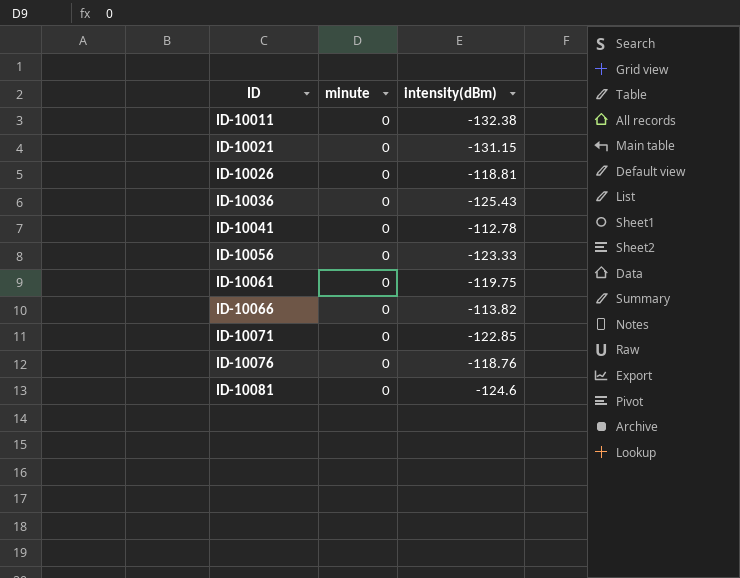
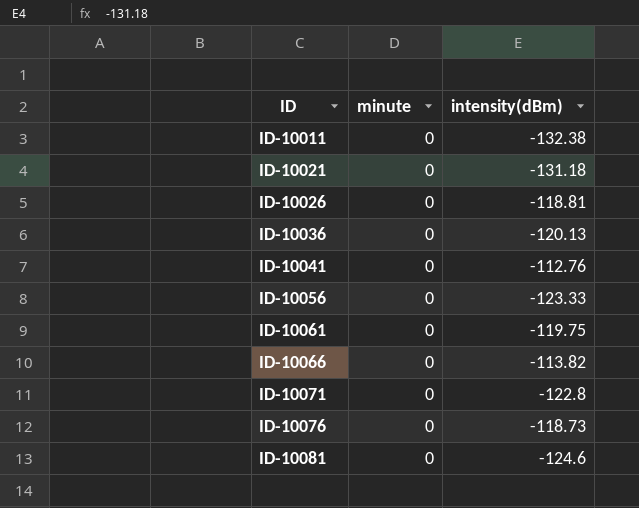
ID-10021 | intensity(dBm): -131.15 -> -131.18
ID-10036 | intensity(dBm): -125.43 -> -120.13
ID-10041 | intensity(dBm): -112.78 -> -112.76
ID-10071 | intensity(dBm): -122.85 -> -122.8
ID-10076 | intensity(dBm): -118.76 -> -118.73

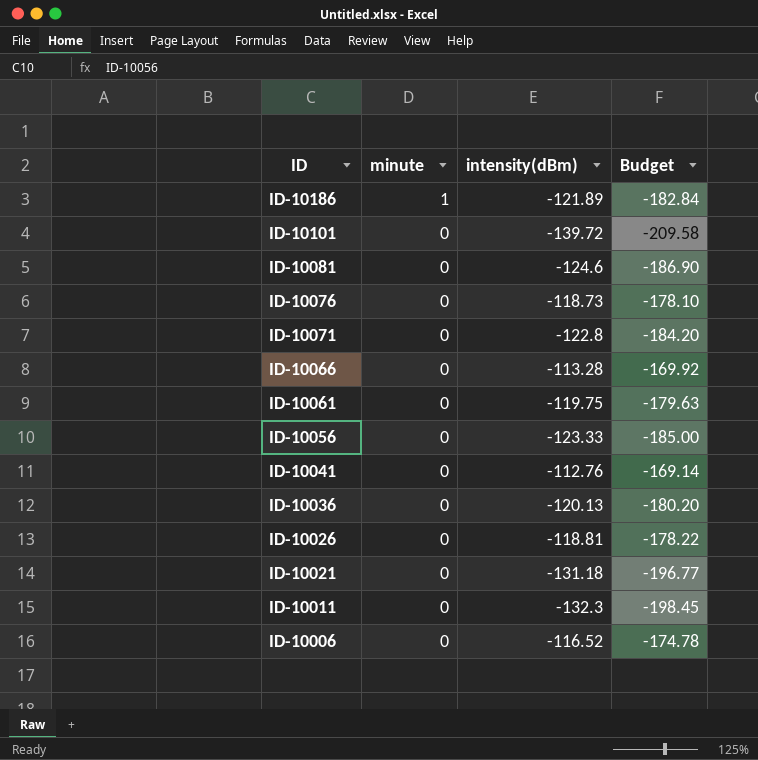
row order: ID ascending -> ID descending
column Budget | formula: none -> [intensity(dBm)] * 1.5
row ID-10186: none -> 1 | -121.89 | -182.84
row ID-10101: none -> 0 | -139.72 | -209.58
ID-10066 | intensity(dBm): -113.82 -> -113.28
ID-10011 | intensity(dBm): -132.38 -> -132.3
row ID-10006: none -> 0 | -116.52 | -174.78

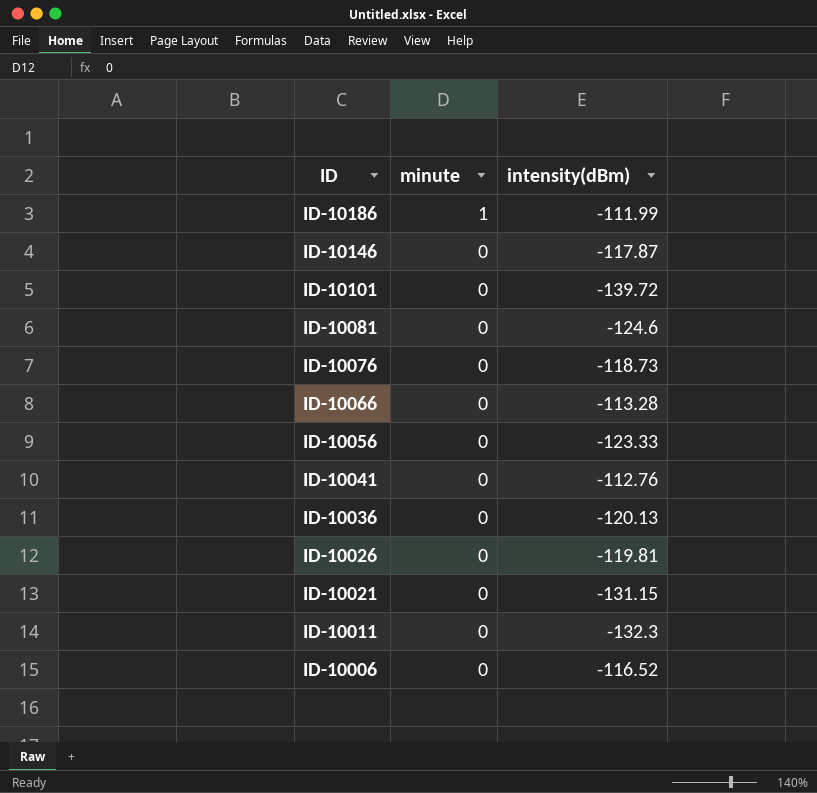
column Budget | formula: [intensity(dBm)] * 1.5 -> none
row ID-10071: 0 | -122.8 | -184.20 -> none
row ID-10061: 0 | -119.75 | -179.63 -> none
ID-10186 | intensity(dBm): -121.89 -> -111.99
row ID-10146: none -> 0 | -117.87
ID-10026 | intensity(dBm): -118.81 -> -119.81
ID-10021 | intensity(dBm): -131.18 -> -131.15

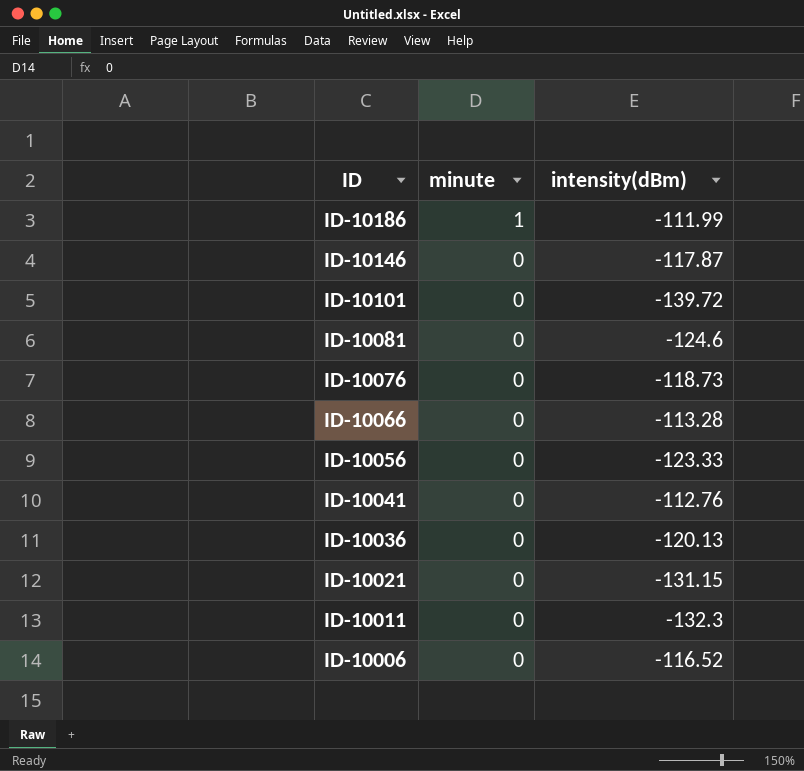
row ID-10026: 0 | -119.81 -> none

